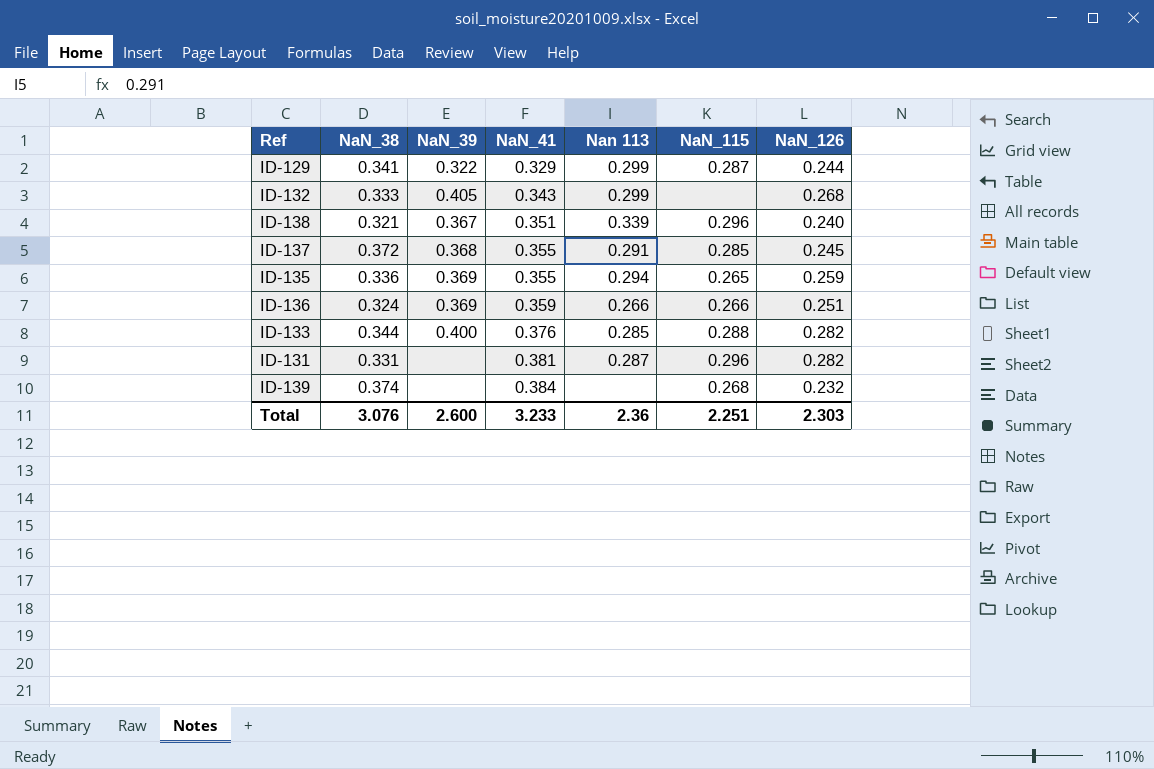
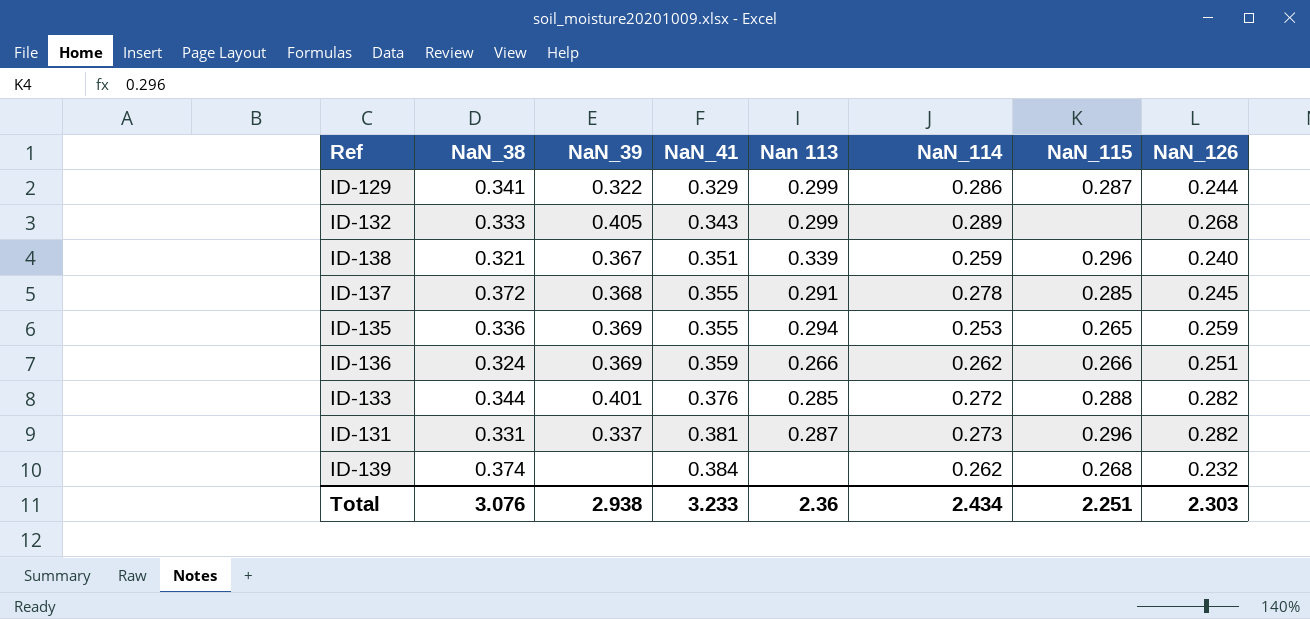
column NaN_114 | position: none -> 6
ID-133 | NaN_39: 0.400 -> 0.401
ID-131 | NaN_39: none -> 0.337
Total | NaN_39: 2.600 -> 2.938

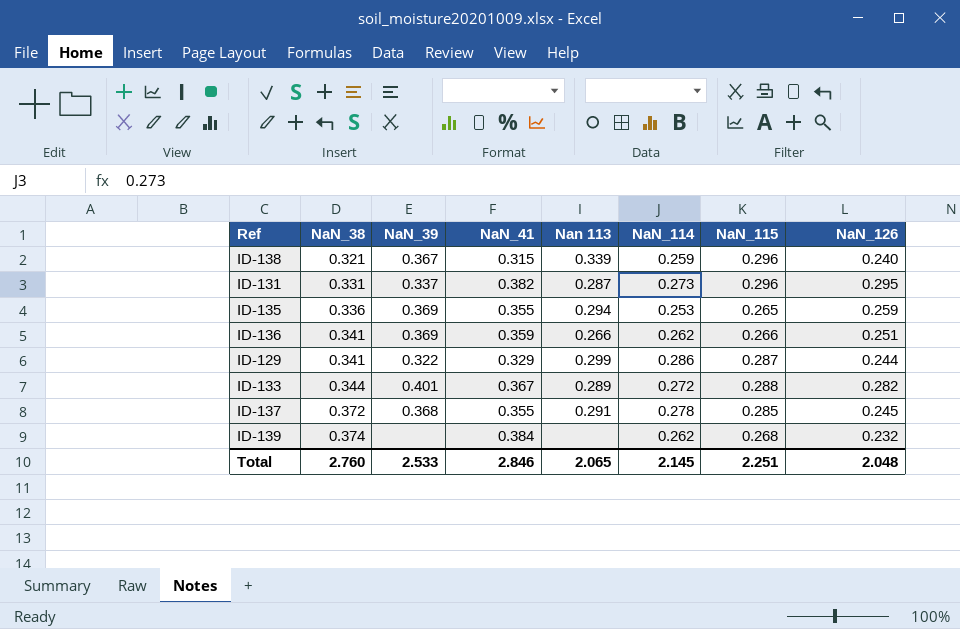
row order: NaN_41 ascending -> NaN_38 ascending
row ID-132: 0.333 | 0.405 | 0.343 | 0.299 | 0.289 | none | 0.268 -> none
ID-138 | NaN_41: 0.351 -> 0.315
ID-131 | NaN_41: 0.381 -> 0.382
ID-131 | NaN_126: 0.282 -> 0.295
ID-136 | NaN_38: 0.324 -> 0.341
ID-133 | NaN_41: 0.376 -> 0.367
ID-133 | Nan 113: 0.285 -> 0.289
Total | NaN_38: 3.076 -> 2.760
Total | NaN_39: 2.938 -> 2.533
Total | NaN_41: 3.233 -> 2.846
Total | Nan 113: 2.36 -> 2.065
Total | NaN_114: 2.434 -> 2.145
Total | NaN_126: 2.303 -> 2.048

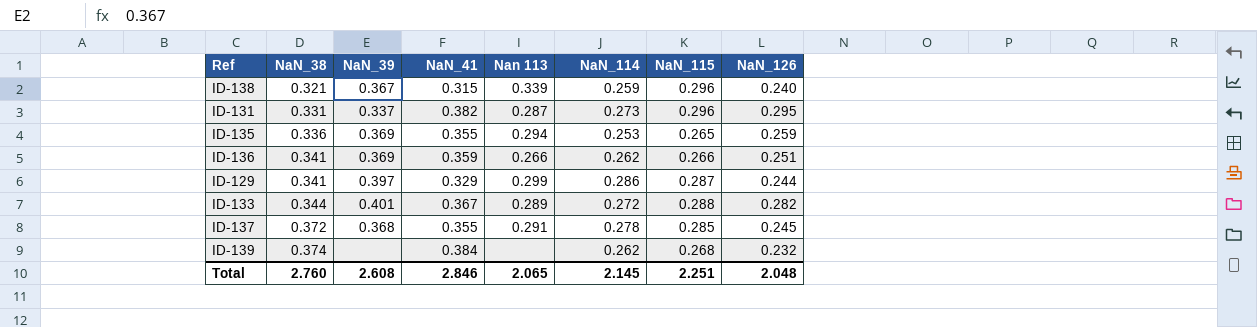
ID-129 | NaN_39: 0.322 -> 0.397
Total | NaN_39: 2.533 -> 2.608

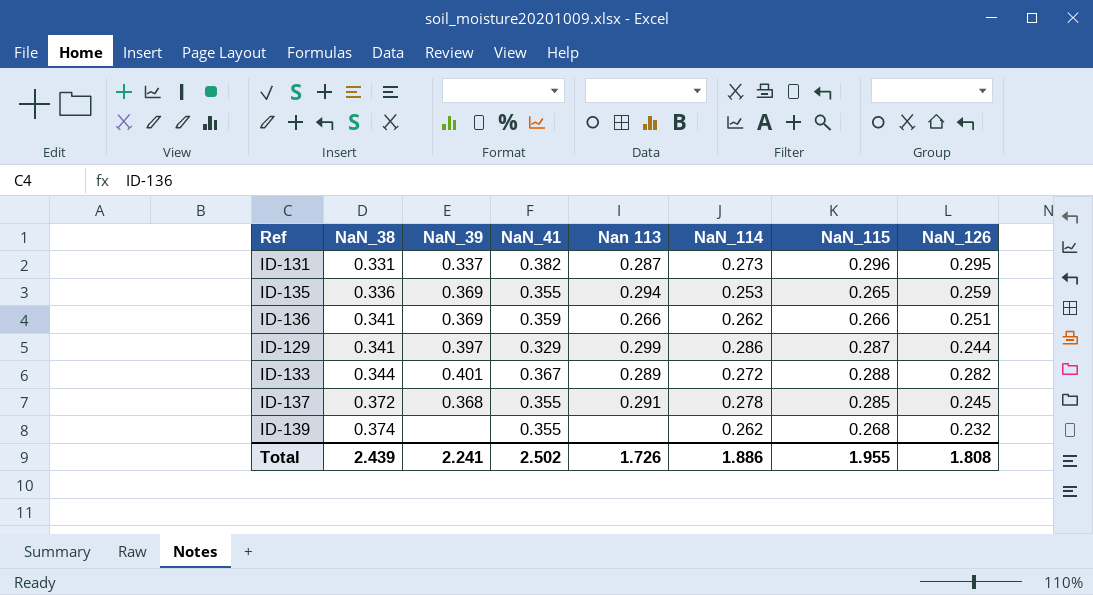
row ID-138: 0.321 | 0.367 | 0.315 | 0.339 | 0.259 | 0.296 | 0.240 -> none
ID-139 | NaN_41: 0.384 -> 0.355
Total | NaN_38: 2.760 -> 2.439
Total | NaN_39: 2.608 -> 2.241
Total | NaN_41: 2.846 -> 2.502
Total | Nan 113: 2.065 -> 1.726
Total | NaN_114: 2.145 -> 1.886
Total | NaN_115: 2.251 -> 1.955
Total | NaN_126: 2.048 -> 1.808

